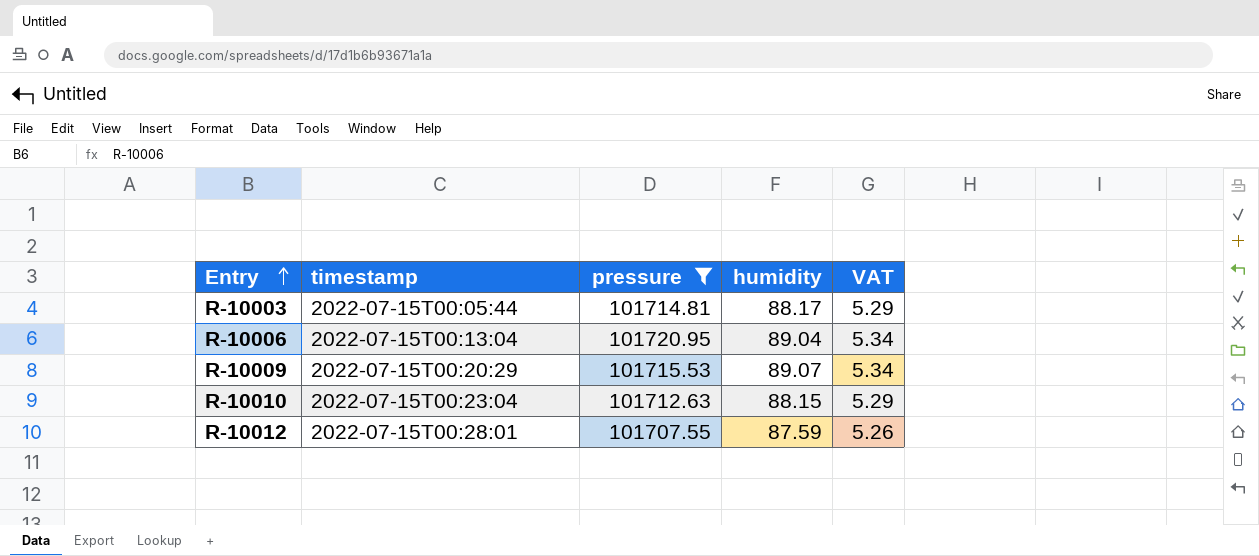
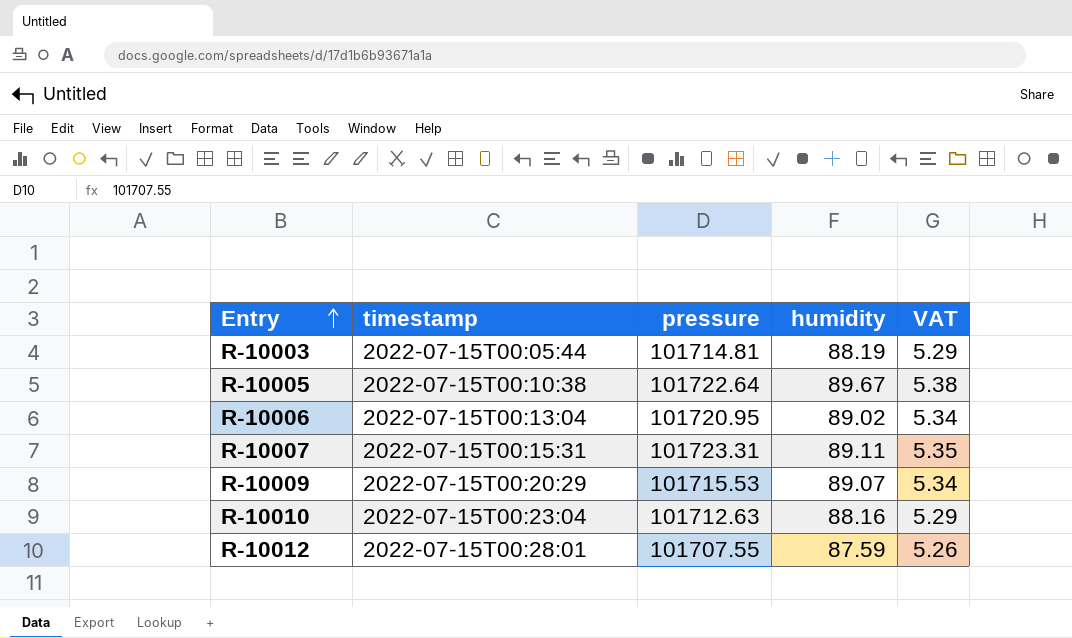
filter: pressure <= 101720.95 -> none
R-10003 | humidity: 88.17 -> 88.19
R-10006 | humidity: 89.04 -> 89.02
R-10010 | humidity: 88.15 -> 88.16

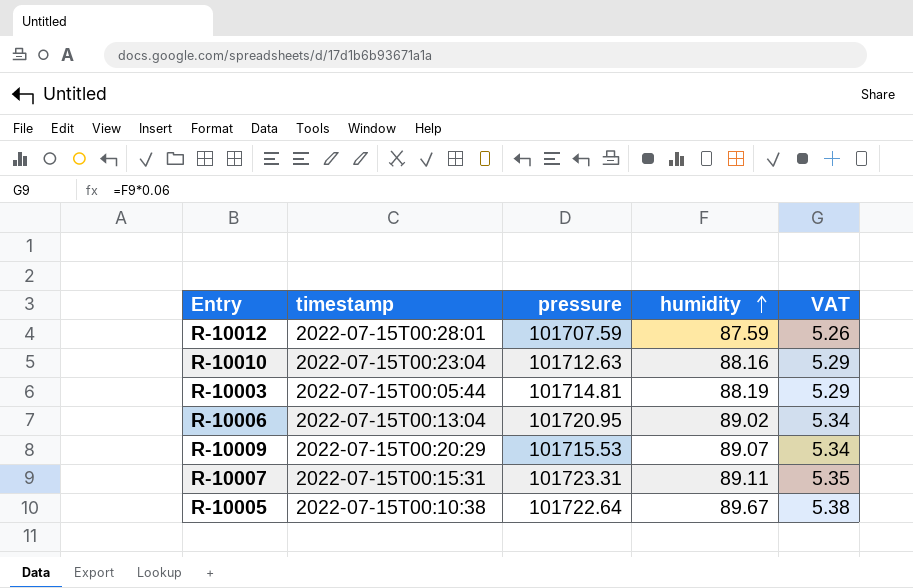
row order: Entry ascending -> humidity ascending
R-10012 | pressure: 101707.55 -> 101707.59

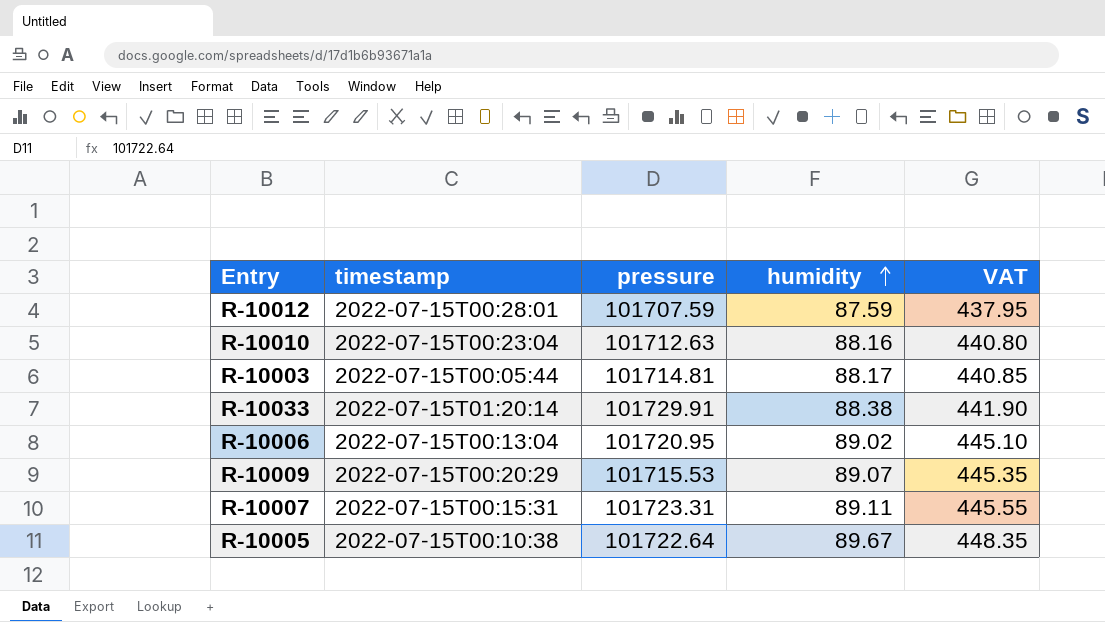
column VAT | formula: [humidity] * 0.06 -> [humidity] * 5
R-10003 | humidity: 88.19 -> 88.17
row R-10033: none -> 2022-07-15T01:20:14 | 101729.91 | 88.38 | 441.90

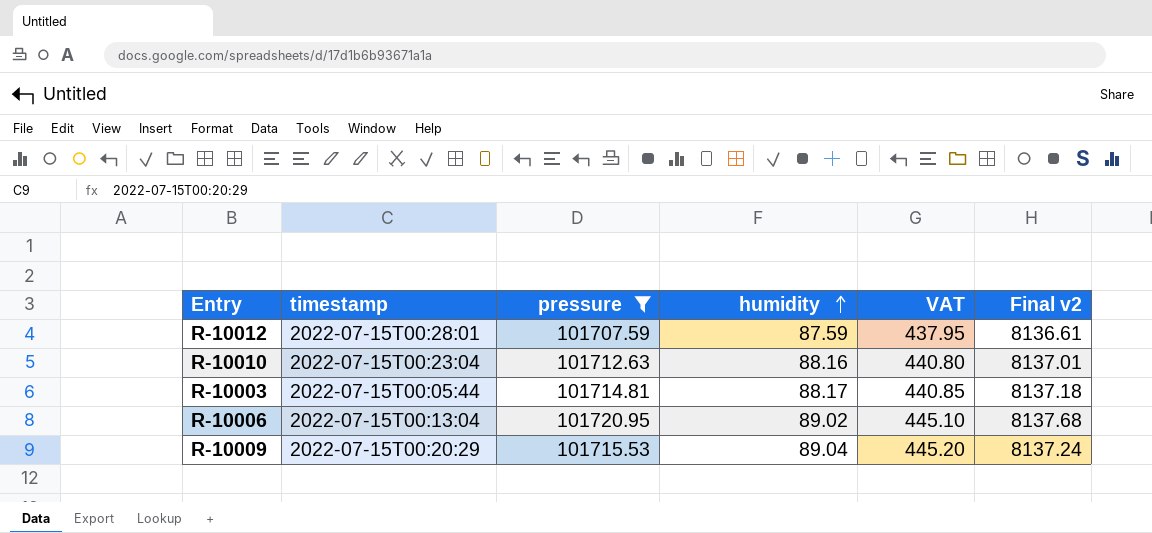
filter: none -> pressure <= 101720.95
column Final v2 | formula: none -> [pressure] * 0.08
R-10009 | humidity: 89.07 -> 89.04
R-10009 | VAT: 445.35 -> 445.20

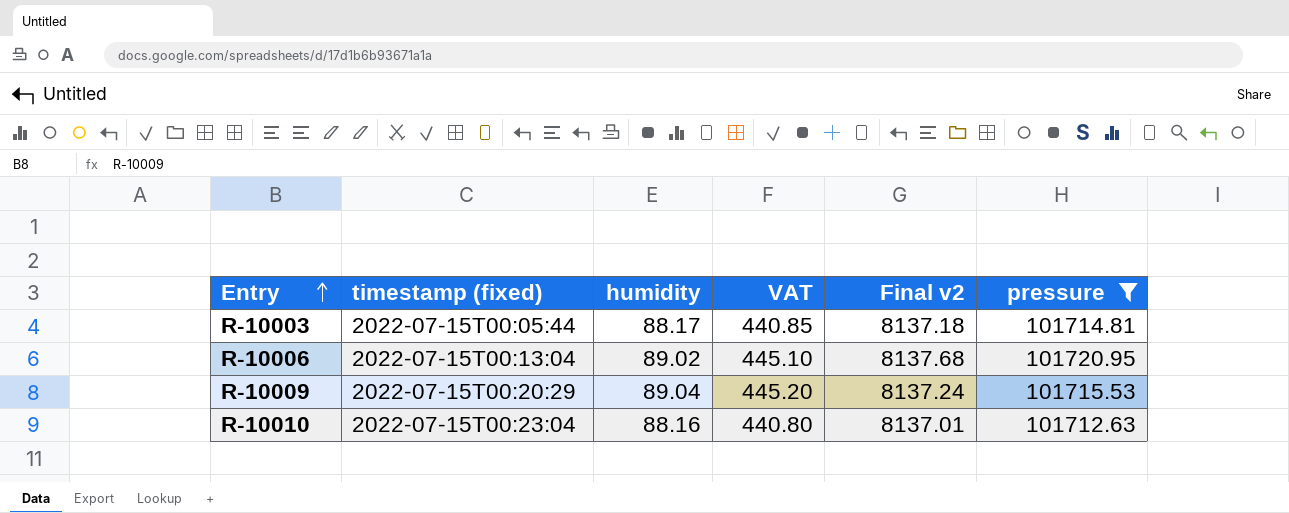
row order: humidity ascending -> Entry ascending
column name: timestamp -> timestamp (fixed)
column pressure | position: 3 -> 6
row R-10012: 2022-07-15T00:28:01 | 101707.59 | 87.59 | 437.95 | 8136.61 -> none

